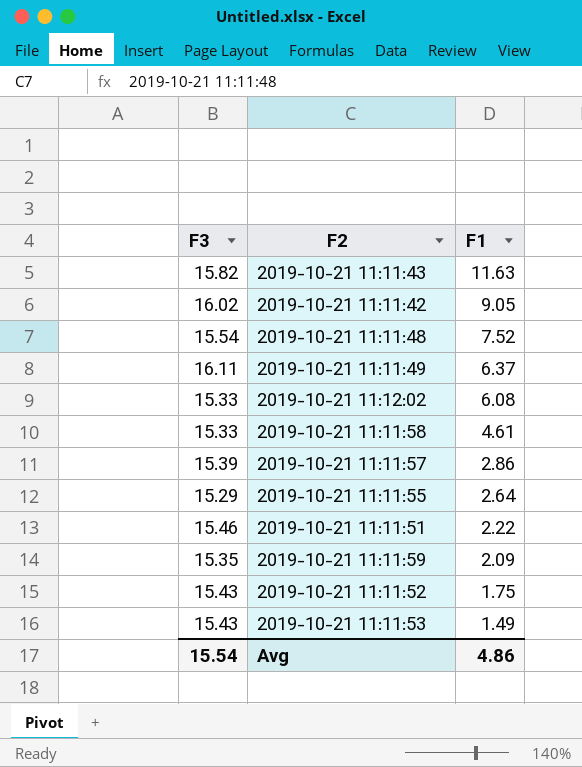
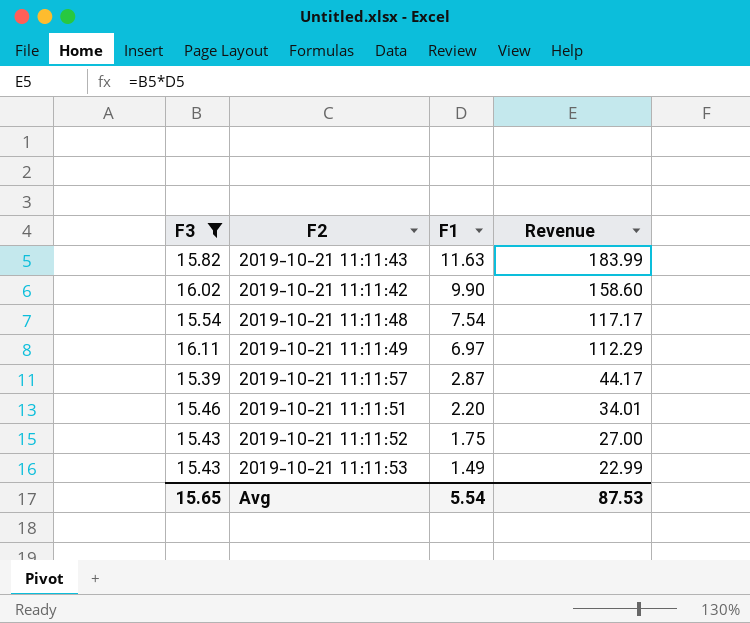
filter: none -> F3 >= 15.39
column Revenue | formula: none -> [F3] * [F1]
2019-10-21 11:11:42 | F1: 9.05 -> 9.90
2019-10-21 11:11:48 | F1: 7.52 -> 7.54
2019-10-21 11:11:49 | F1: 6.37 -> 6.97
2019-10-21 11:11:57 | F1: 2.86 -> 2.87
2019-10-21 11:11:51 | F1: 2.22 -> 2.20
Avg | F3: 15.54 -> 15.65
Avg | F1: 4.86 -> 5.54

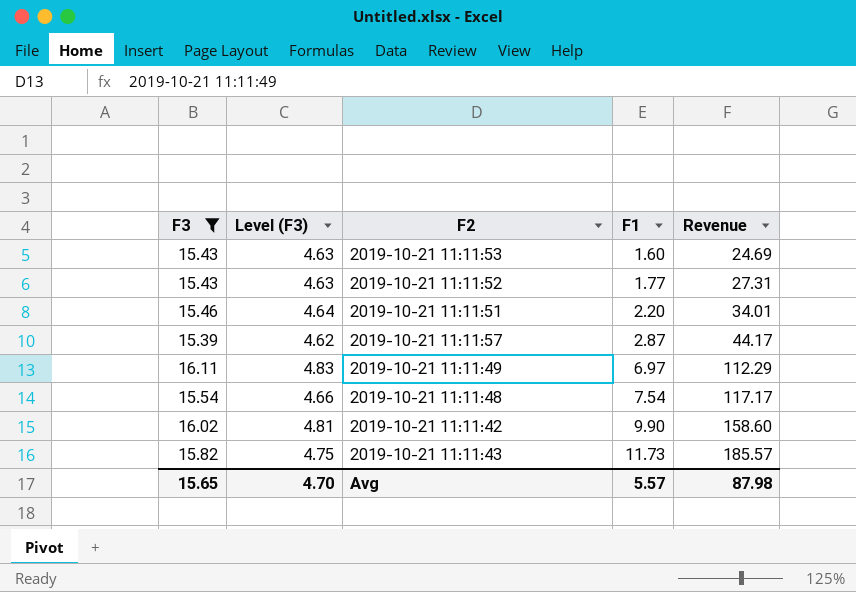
row order: F1 descending -> F1 ascending
column Level (F3) | formula: none -> [F3] * 0.3
2019-10-21 11:11:53 | F1: 1.49 -> 1.60
2019-10-21 11:11:53 | Revenue: 22.99 -> 24.69
2019-10-21 11:11:52 | F1: 1.75 -> 1.77
2019-10-21 11:11:52 | Revenue: 27.00 -> 27.31
2019-10-21 11:11:43 | F1: 11.63 -> 11.73
2019-10-21 11:11:43 | Revenue: 183.99 -> 185.57
Avg | F1: 5.54 -> 5.57
Avg | Revenue: 87.53 -> 87.98

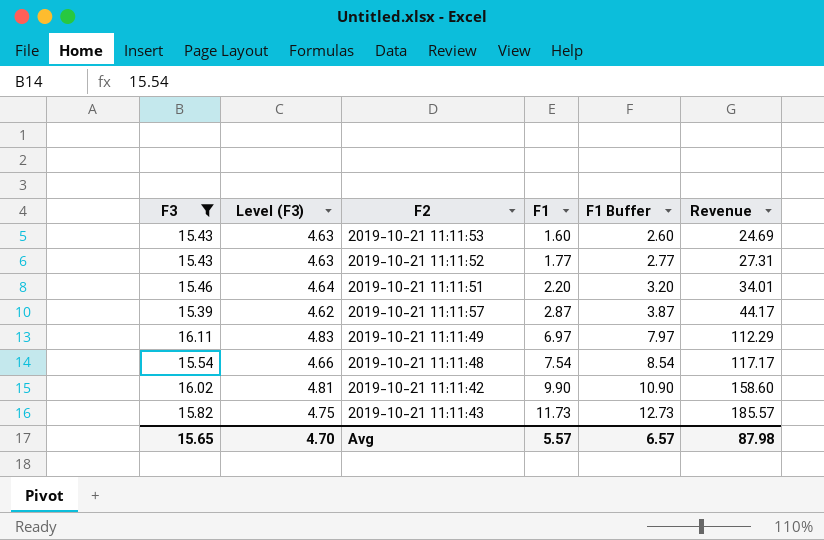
column F1 Buffer | formula: none -> [F1] + 1

